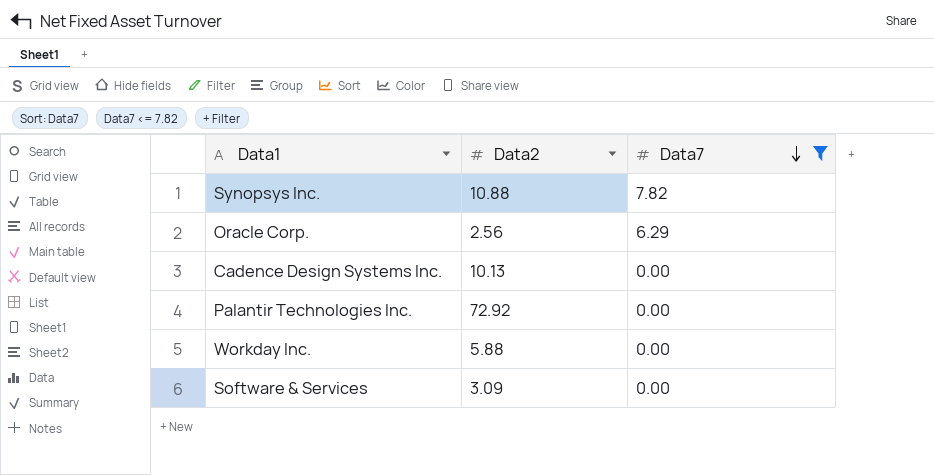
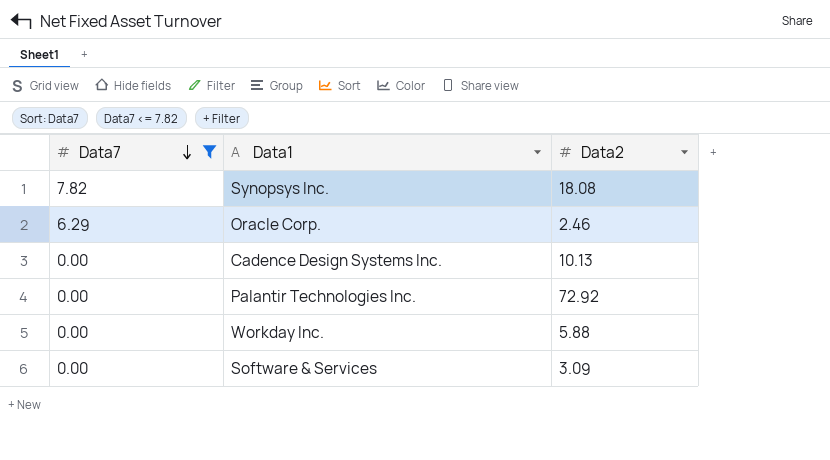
column Data7 | position: 3 -> 1
Synopsys Inc. | Data2: 10.88 -> 18.08
Oracle Corp. | Data2: 2.56 -> 2.46

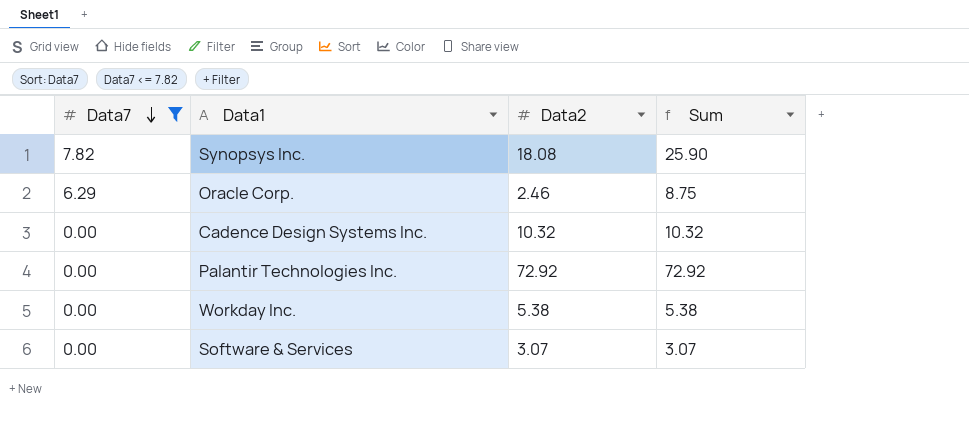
column Sum | formula: none -> [Data7] + [Data2]
Cadence Design Systems Inc. | Data2: 10.13 -> 10.32
Workday Inc. | Data2: 5.88 -> 5.38
Software & Services | Data2: 3.09 -> 3.07

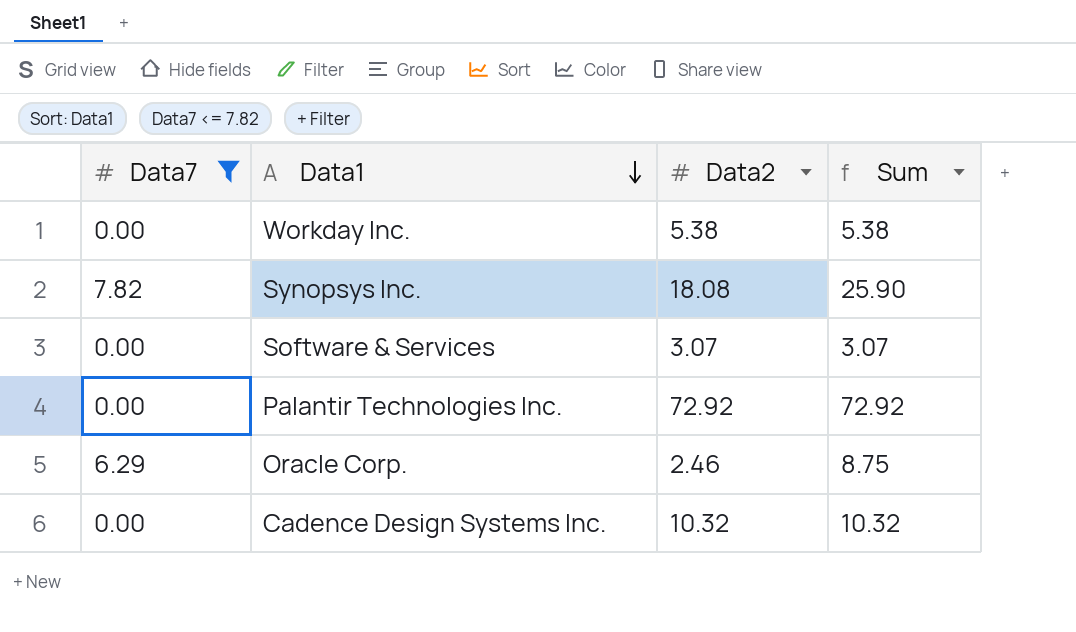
row order: Data7 descending -> Data1 descending

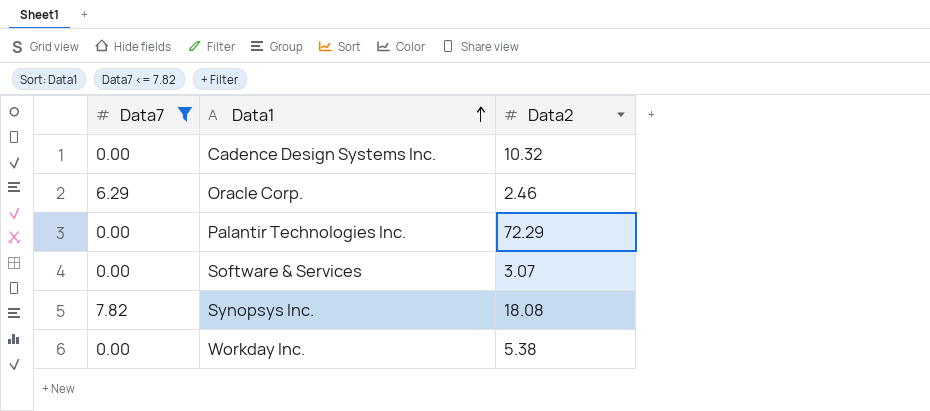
row order: Data1 descending -> Data1 ascending
column Sum | formula: [Data7] + [Data2] -> none
Palantir Technologies Inc. | Data2: 72.92 -> 72.29

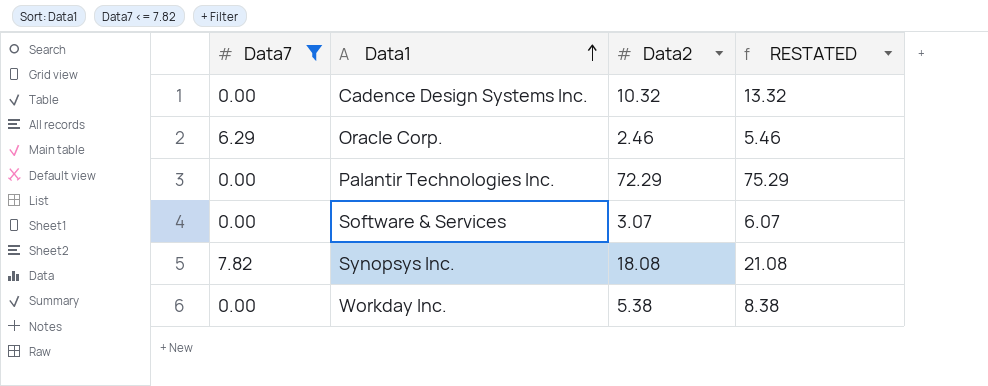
column RESTATED | formula: none -> [Data2] + 3

